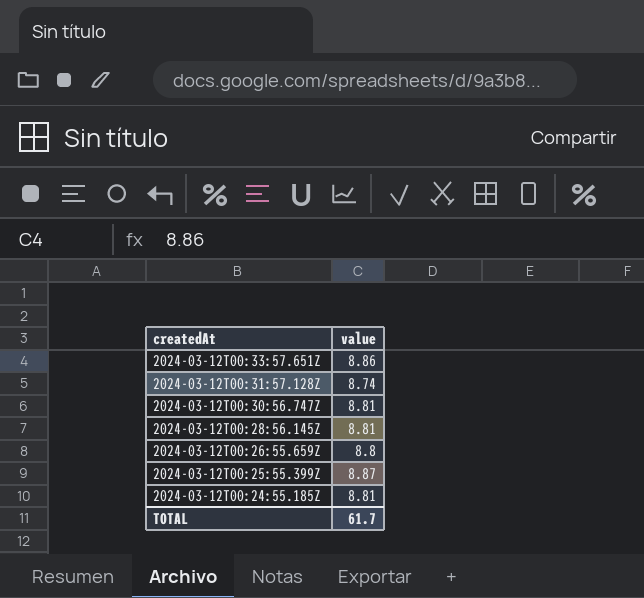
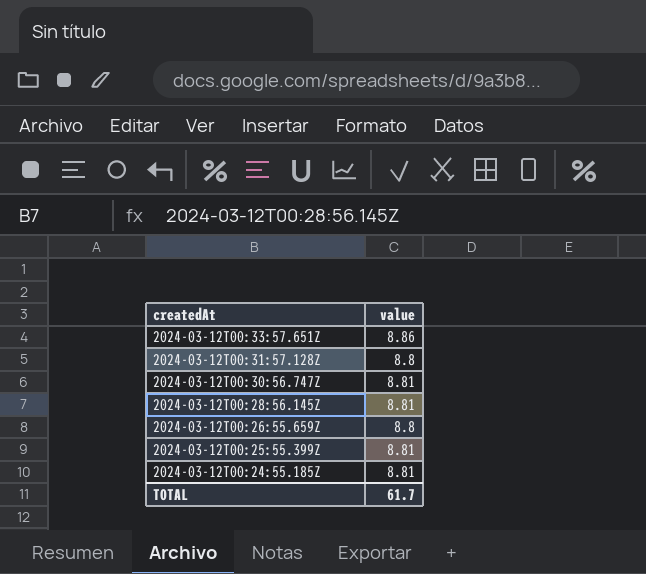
2024-03-12T00:31:57.128Z | value: 8.74 -> 8.8
2024-03-12T00:25:55.399Z | value: 8.87 -> 8.81

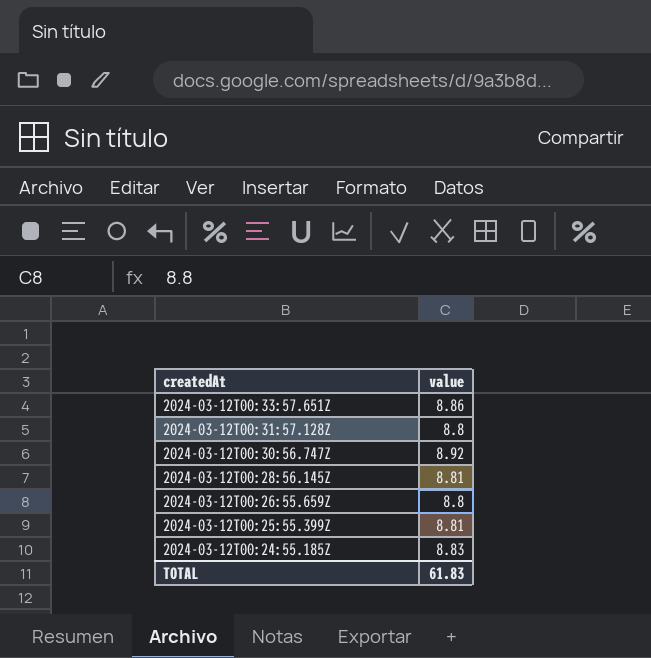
2024-03-12T00:30:56.747Z | value: 8.81 -> 8.92
2024-03-12T00:24:55.185Z | value: 8.81 -> 8.83
TOTAL | value: 61.7 -> 61.83

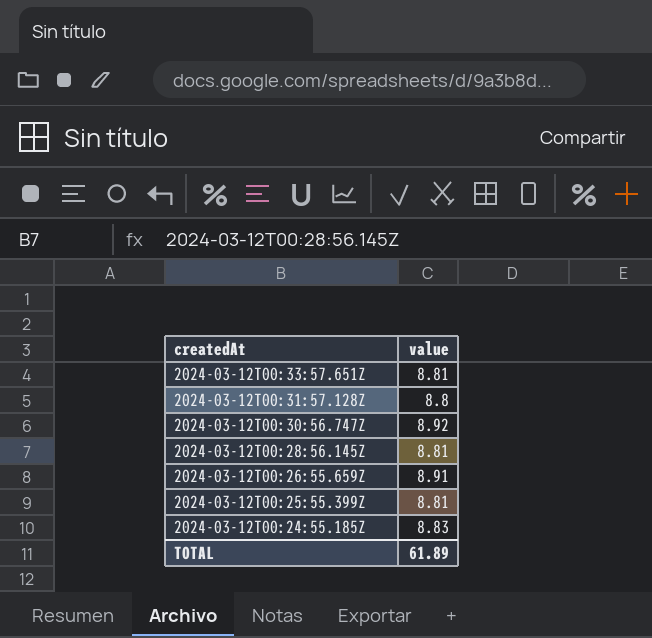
2024-03-12T00:33:57.651Z | value: 8.86 -> 8.81
2024-03-12T00:26:55.659Z | value: 8.8 -> 8.91
TOTAL | value: 61.83 -> 61.89

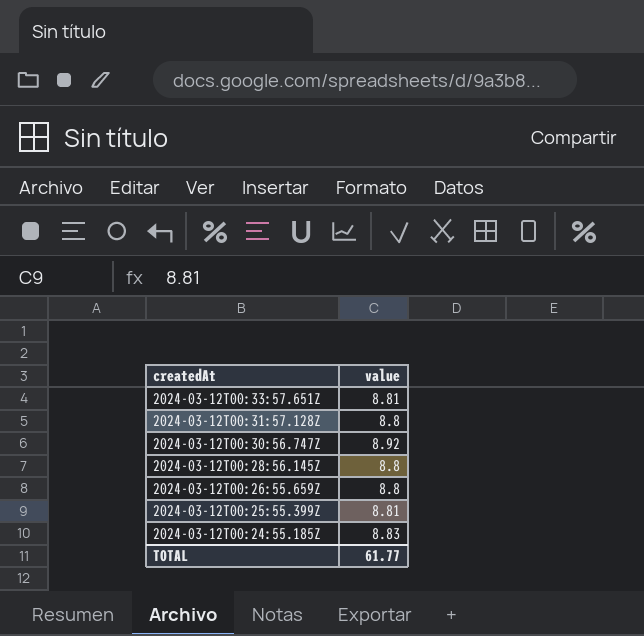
2024-03-12T00:28:56.145Z | value: 8.81 -> 8.8
2024-03-12T00:26:55.659Z | value: 8.91 -> 8.8
TOTAL | value: 61.89 -> 61.77

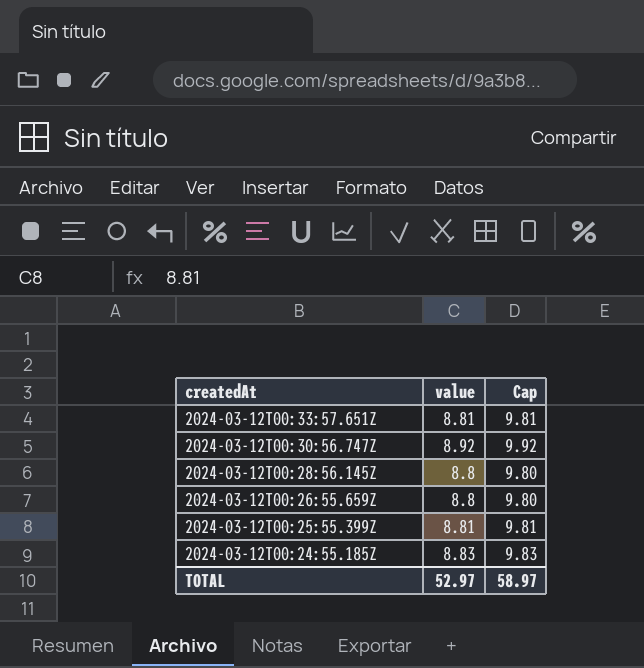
column Cap | formula: none -> [value] + 1
row 2024-03-12T00:31:57.128Z: 8.8 -> none
TOTAL | value: 61.77 -> 52.97

